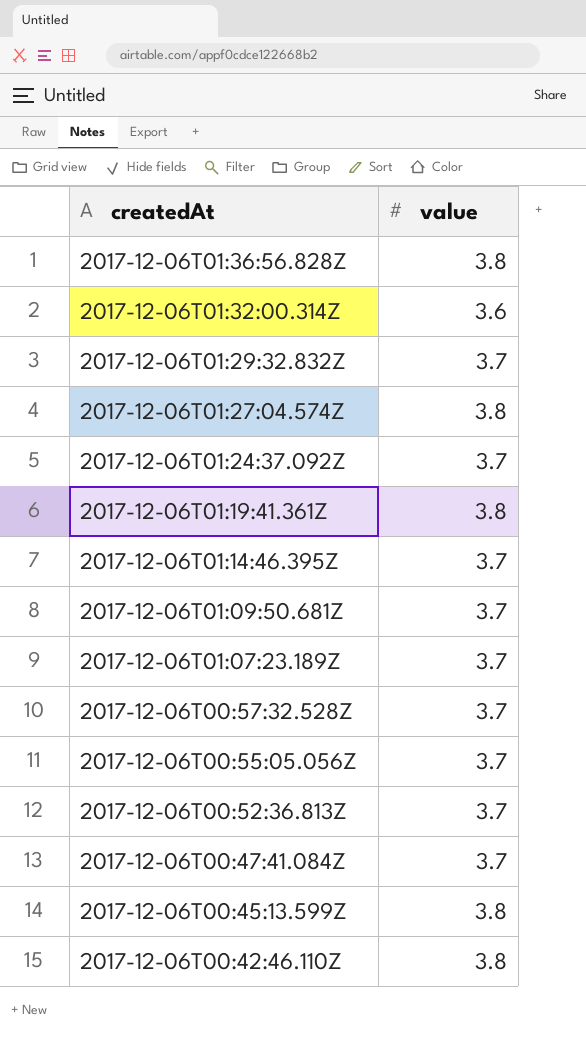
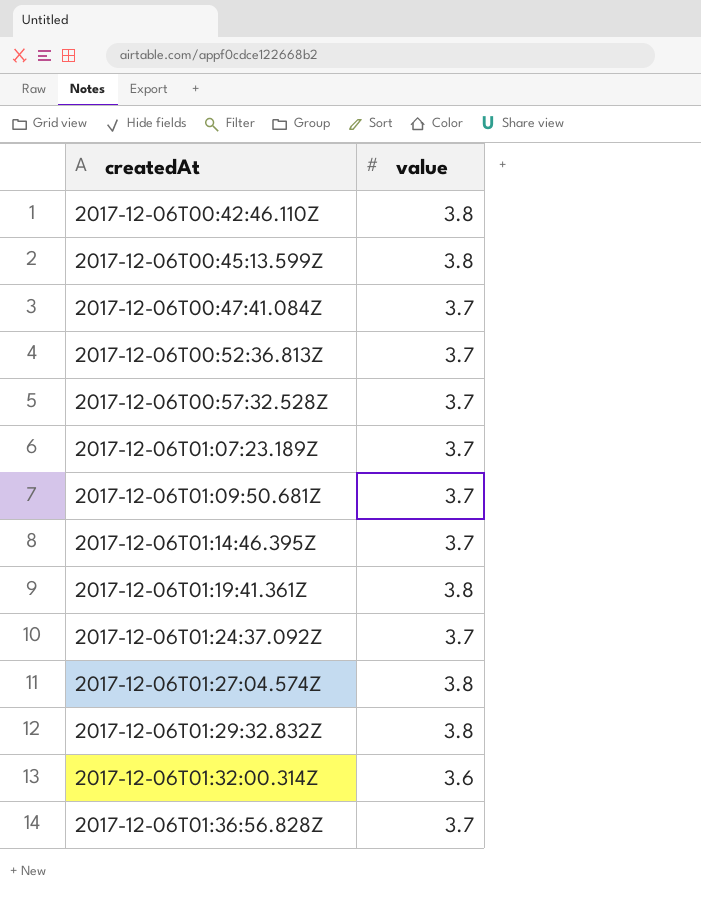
row order: createdAt descending -> createdAt ascending
row 2017-12-06T00:55:05.056Z: 3.7 -> none
2017-12-06T01:29:32.832Z | value: 3.7 -> 3.8
2017-12-06T01:36:56.828Z | value: 3.8 -> 3.7

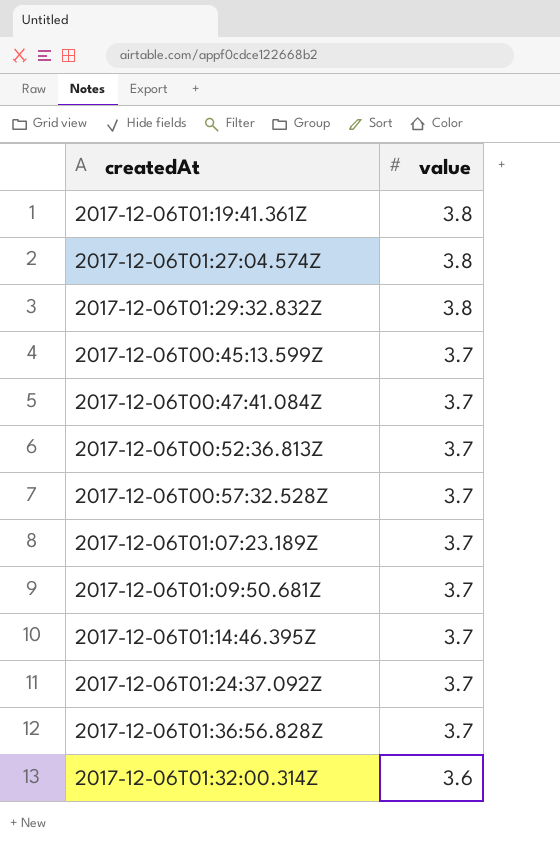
row order: createdAt ascending -> value descending
row 2017-12-06T00:42:46.110Z: 3.8 -> none
2017-12-06T00:45:13.599Z | value: 3.8 -> 3.7

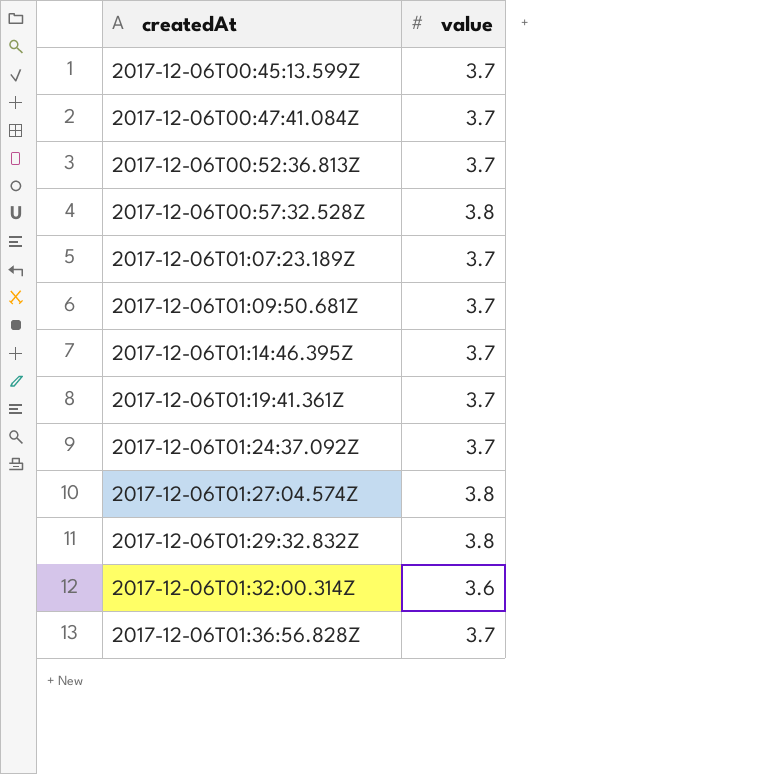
row order: value descending -> createdAt ascending
2017-12-06T00:57:32.528Z | value: 3.7 -> 3.8
2017-12-06T01:19:41.361Z | value: 3.8 -> 3.7

